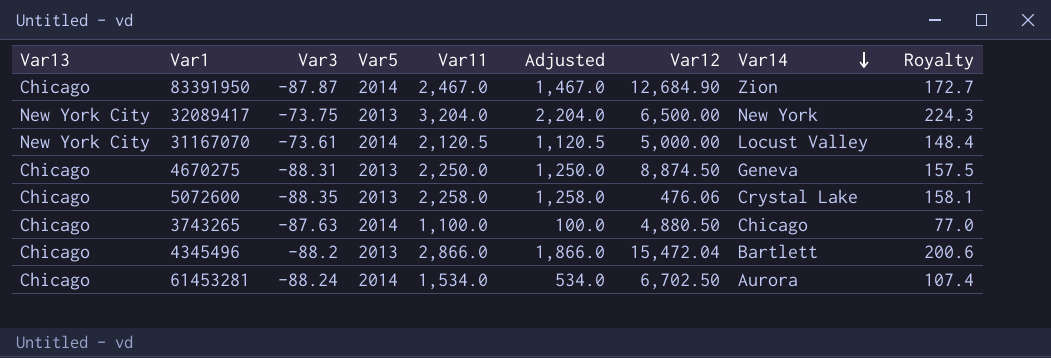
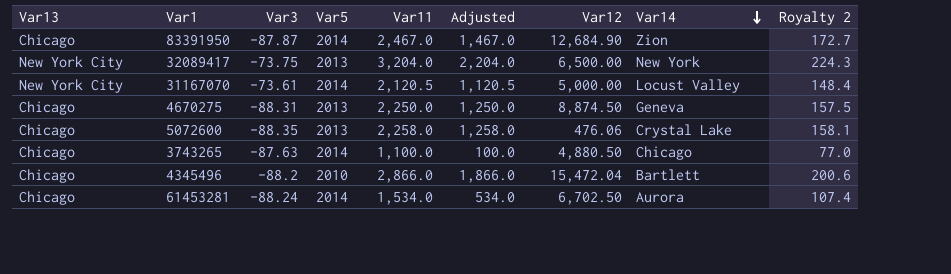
column name: Royalty -> Royalty 2
4345496 | Var5: 2013 -> 2010

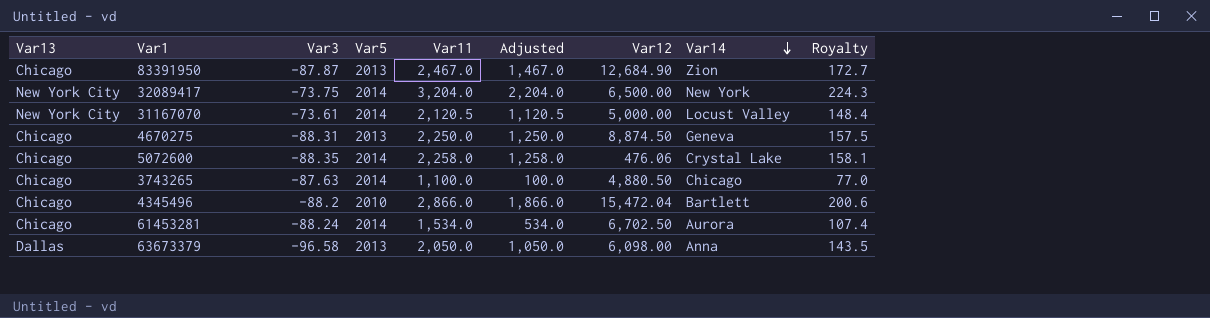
column name: Royalty 2 -> Royalty
83391950 | Var5: 2014 -> 2013
32089417 | Var5: 2013 -> 2014
5072600 | Var5: 2013 -> 2014
row 63673379: none -> Dallas | -96.58 | 2013 | 2,050.0 | 1,050.0 | 6,098.00 | Anna | 143.5

